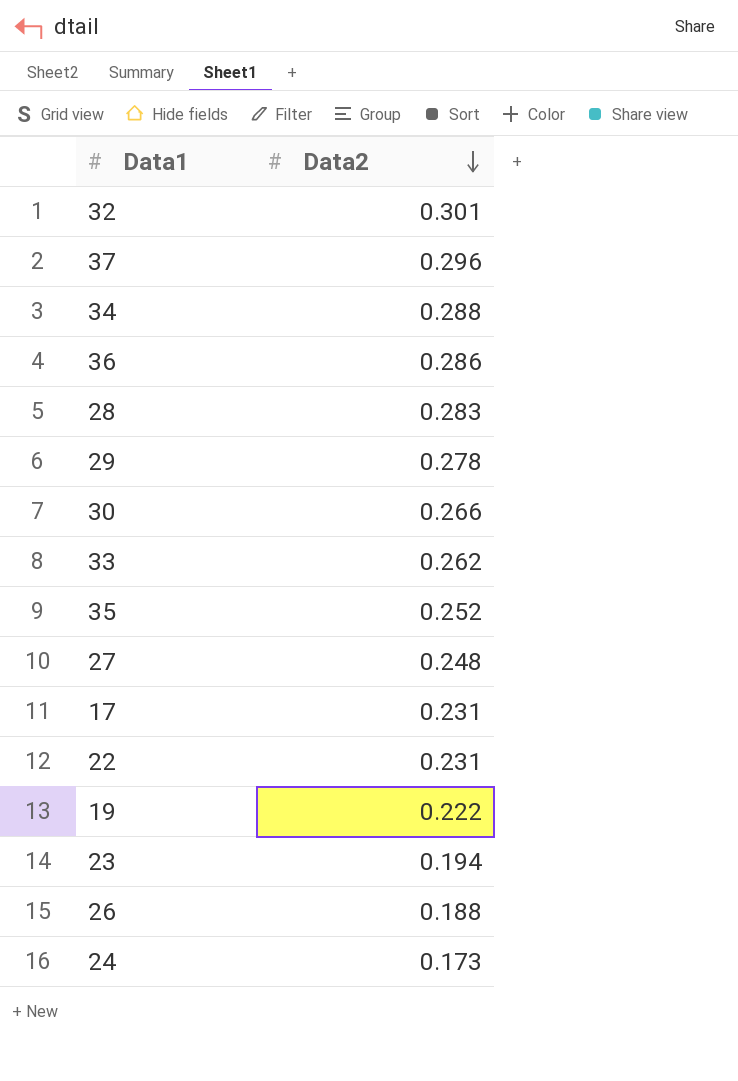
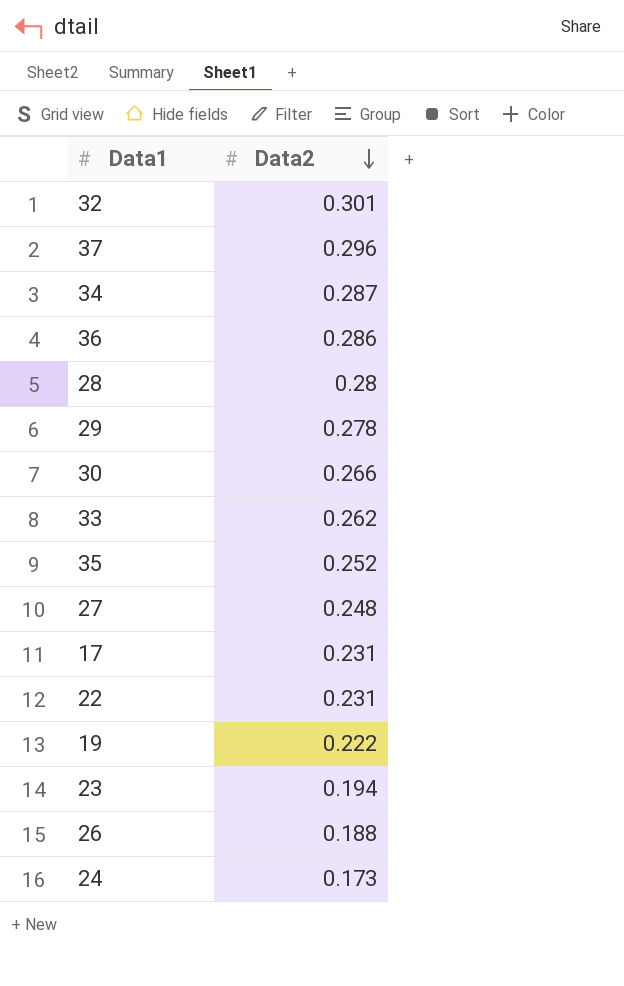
34 | Data2: 0.288 -> 0.287
28 | Data2: 0.283 -> 0.28

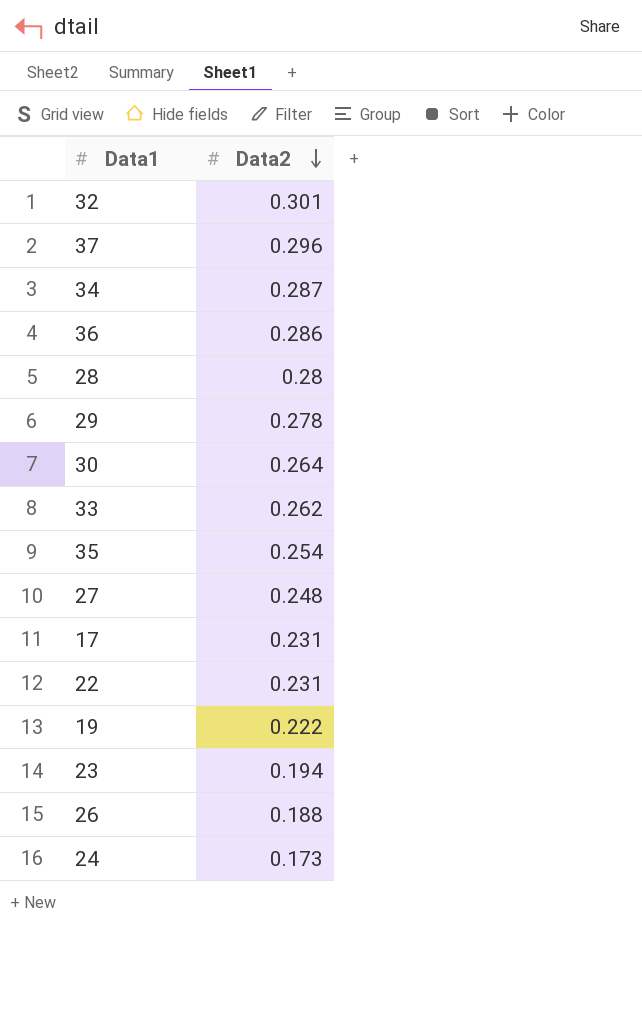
30 | Data2: 0.266 -> 0.264
35 | Data2: 0.252 -> 0.254

